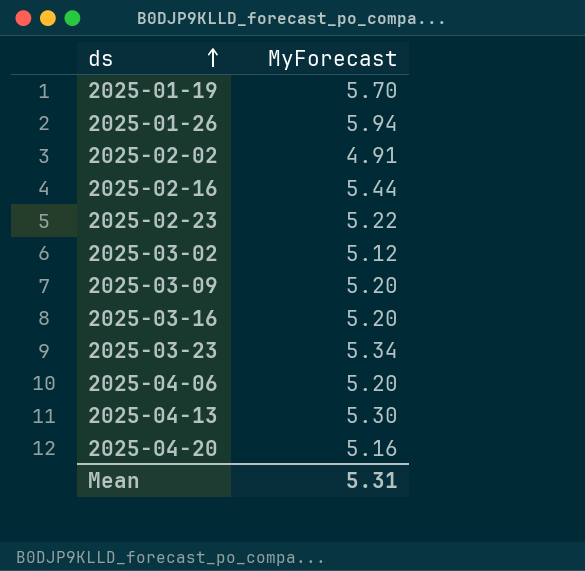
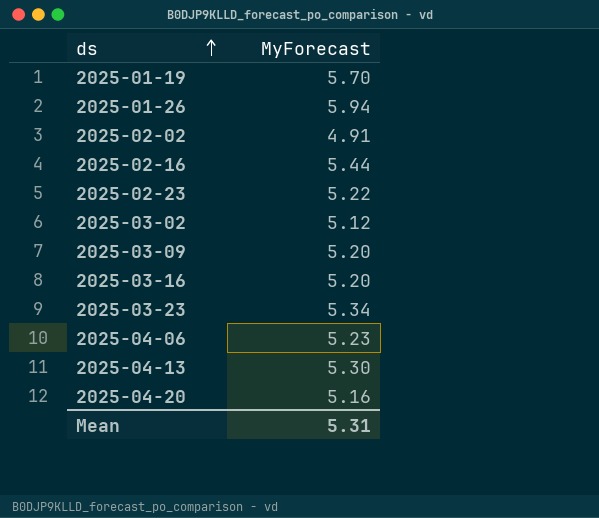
2025-04-06 | MyForecast: 5.20 -> 5.23

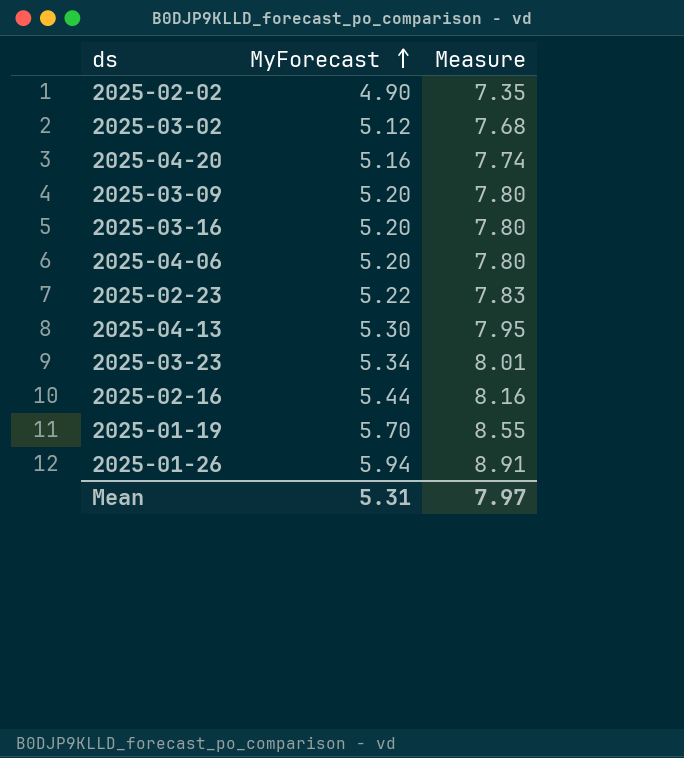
row order: ds ascending -> MyForecast ascending
column Measure | formula: none -> [MyForecast] * 1.5
2025-02-02 | MyForecast: 4.91 -> 4.90
2025-04-06 | MyForecast: 5.23 -> 5.20

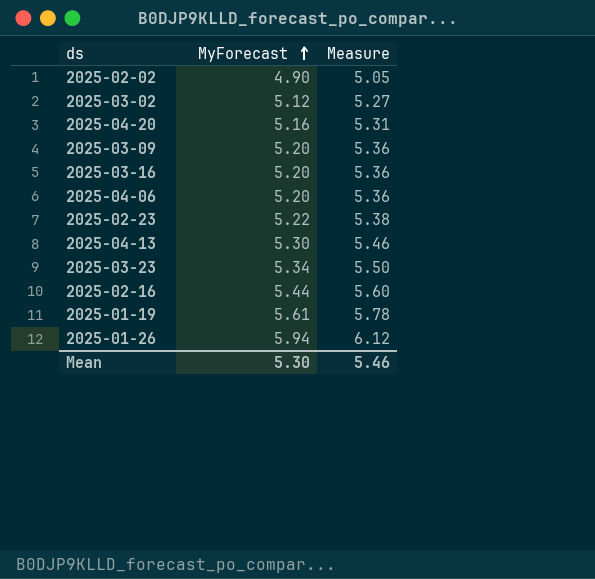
column Measure | formula: [MyForecast] * 1.5 -> [MyForecast] * 1.03
2025-01-19 | MyForecast: 5.70 -> 5.61
Mean | MyForecast: 5.31 -> 5.30
Mean | Measure: 7.97 -> 5.46

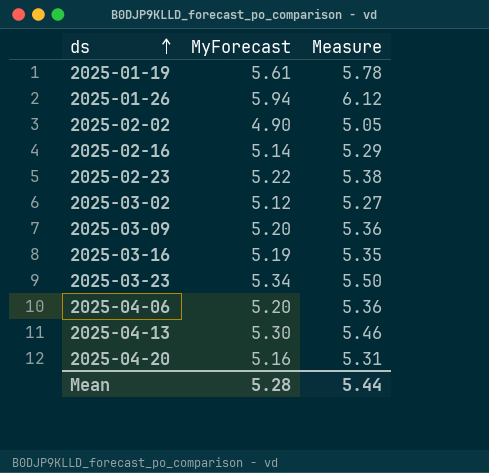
row order: MyForecast ascending -> ds ascending
2025-02-16 | MyForecast: 5.44 -> 5.14
2025-02-16 | Measure: 5.60 -> 5.29
2025-03-16 | MyForecast: 5.20 -> 5.19
2025-03-16 | Measure: 5.36 -> 5.35
Mean | MyForecast: 5.30 -> 5.28
Mean | Measure: 5.46 -> 5.44

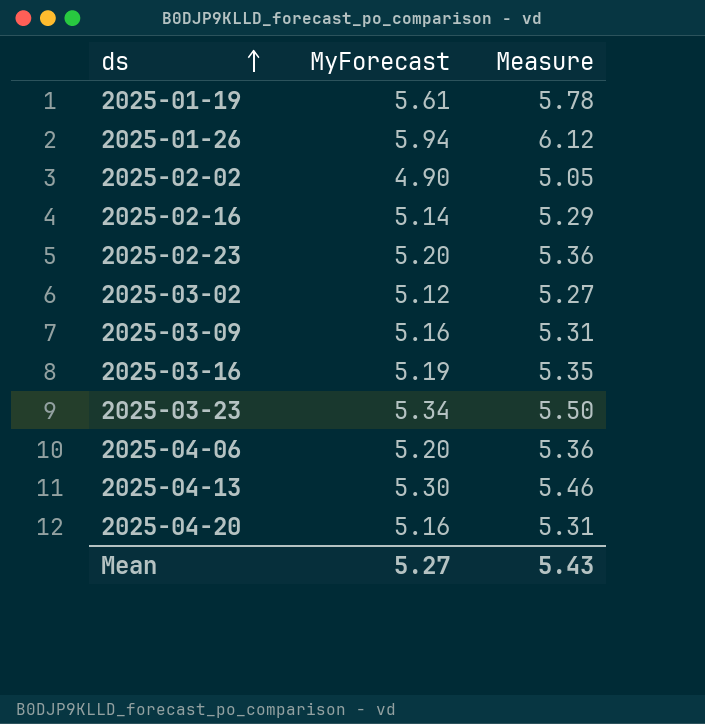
2025-02-23 | MyForecast: 5.22 -> 5.20
2025-02-23 | Measure: 5.38 -> 5.36
2025-03-09 | MyForecast: 5.20 -> 5.16
2025-03-09 | Measure: 5.36 -> 5.31
Mean | MyForecast: 5.28 -> 5.27
Mean | Measure: 5.44 -> 5.43

